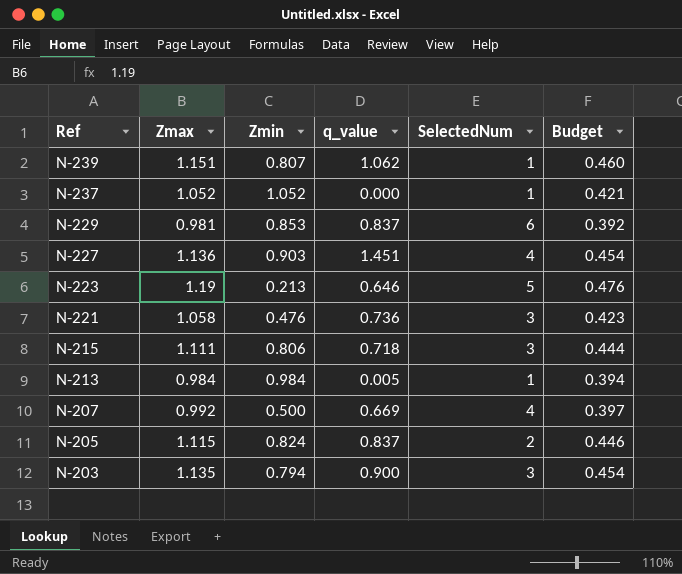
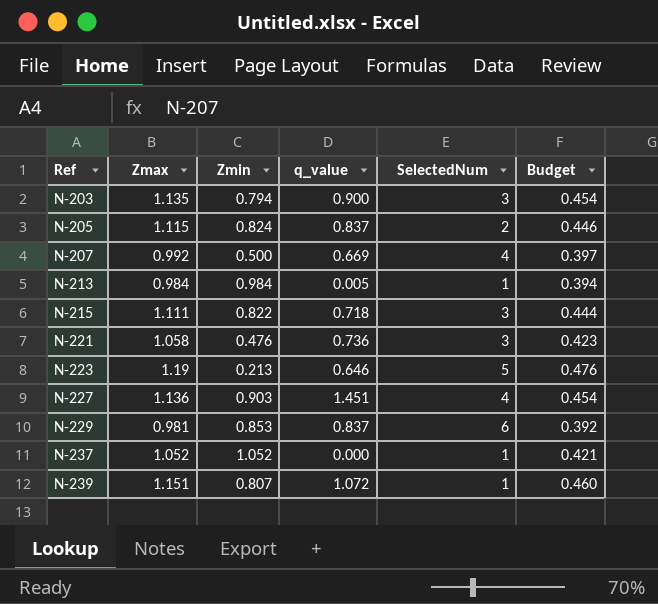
row order: Ref descending -> Ref ascending
N-215 | Zmin: 0.806 -> 0.822
N-239 | q_value: 1.062 -> 1.072

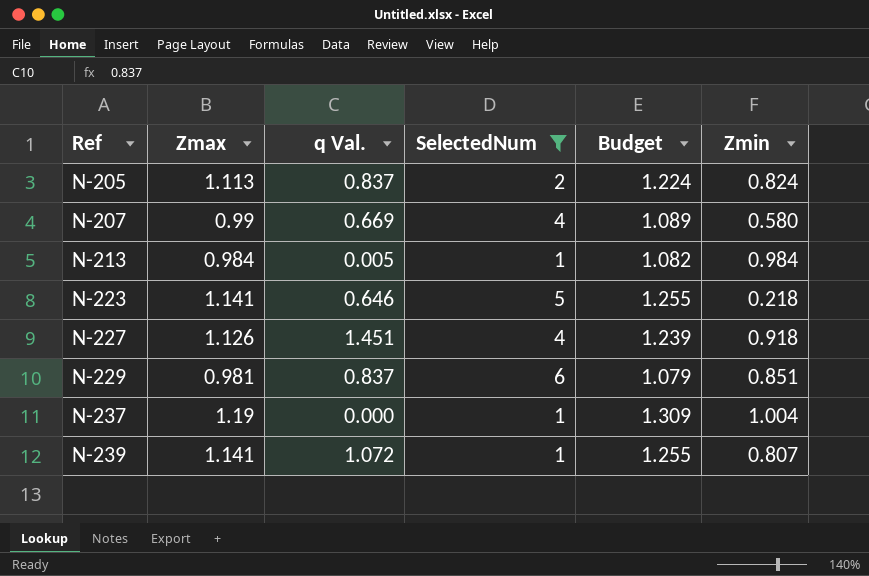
filter: none -> SelectedNum != 3
column name: q_value -> q Val.
column Budget | formula: [Zmax] * 0.4 -> [Zmax] * 1.1
column Zmin | position: 3 -> 6
N-205 | Zmax: 1.115 -> 1.113
N-207 | Zmax: 0.992 -> 0.99
N-207 | Zmin: 0.500 -> 0.580
N-223 | Zmax: 1.19 -> 1.141
N-223 | Zmin: 0.213 -> 0.218
N-227 | Zmax: 1.136 -> 1.126
N-227 | Zmin: 0.903 -> 0.918
N-229 | Zmin: 0.853 -> 0.851
N-237 | Zmax: 1.052 -> 1.19
N-237 | Zmin: 1.052 -> 1.004
N-239 | Zmax: 1.151 -> 1.141

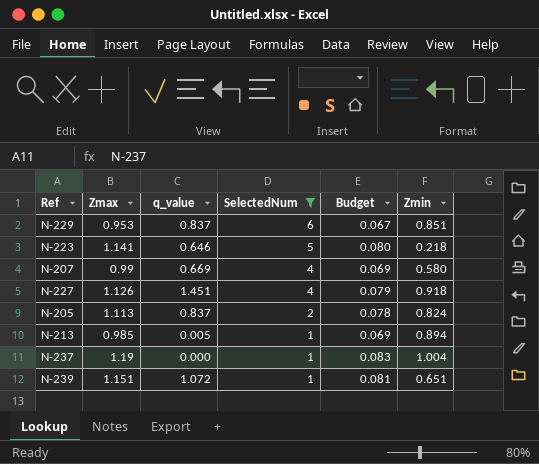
row order: Ref ascending -> SelectedNum descending
column name: q Val. -> q_value
column Budget | formula: [Zmax] * 1.1 -> [Zmax] * 0.07
N-229 | Zmax: 0.981 -> 0.953
N-213 | Zmax: 0.984 -> 0.985
N-213 | Zmin: 0.984 -> 0.894
N-239 | Zmax: 1.141 -> 1.151
N-239 | Zmin: 0.807 -> 0.651

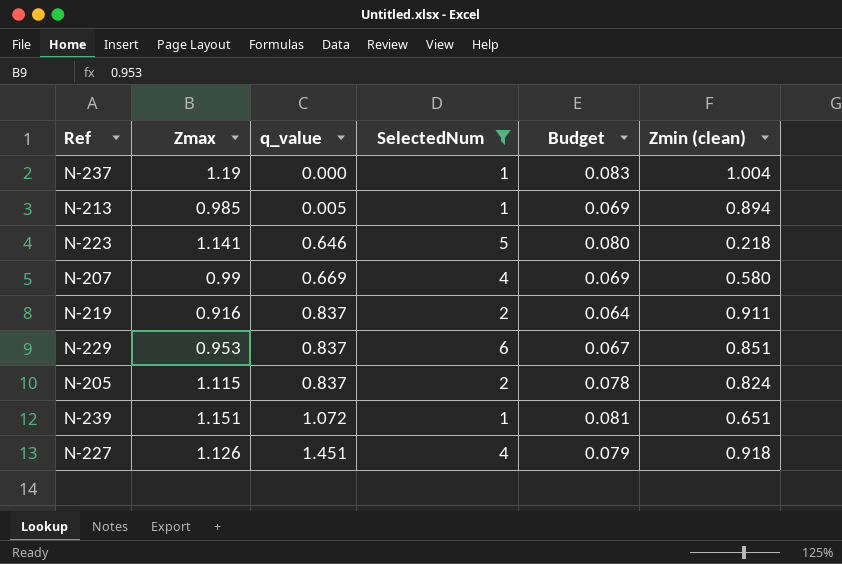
row order: SelectedNum descending -> q_value ascending
column name: Zmin -> Zmin (clean)
row N-219: none -> 0.916 | 0.837 | 2 | 0.064 | 0.911
N-205 | Zmax: 1.113 -> 1.115

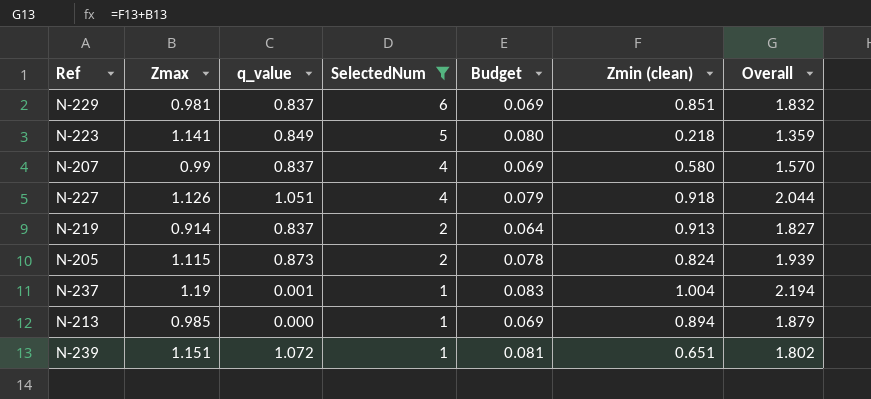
row order: q_value ascending -> SelectedNum descending
column Overall | formula: none -> [Zmax] + [Zmin (clean)]
N-229 | Zmax: 0.953 -> 0.981
N-229 | Budget: 0.067 -> 0.069
N-223 | q_value: 0.646 -> 0.849
N-207 | q_value: 0.669 -> 0.837
N-227 | q_value: 1.451 -> 1.051
N-219 | Zmax: 0.916 -> 0.914
N-219 | Zmin (clean): 0.911 -> 0.913
N-205 | q_value: 0.837 -> 0.873
N-237 | q_value: 0.000 -> 0.001
N-213 | q_value: 0.005 -> 0.000

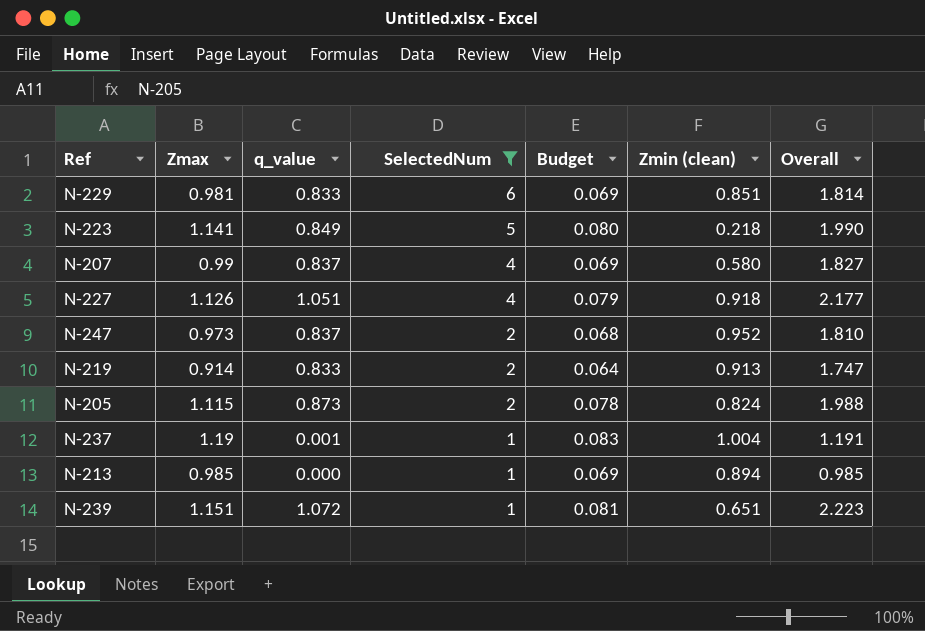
column Overall | formula: [Zmax] + [Zmin (clean)] -> [Zmax] + [q_value]
N-229 | q_value: 0.837 -> 0.833
row N-247: none -> 0.973 | 0.837 | 2 | 0.068 | 0.952 | 1.810
N-219 | q_value: 0.837 -> 0.833

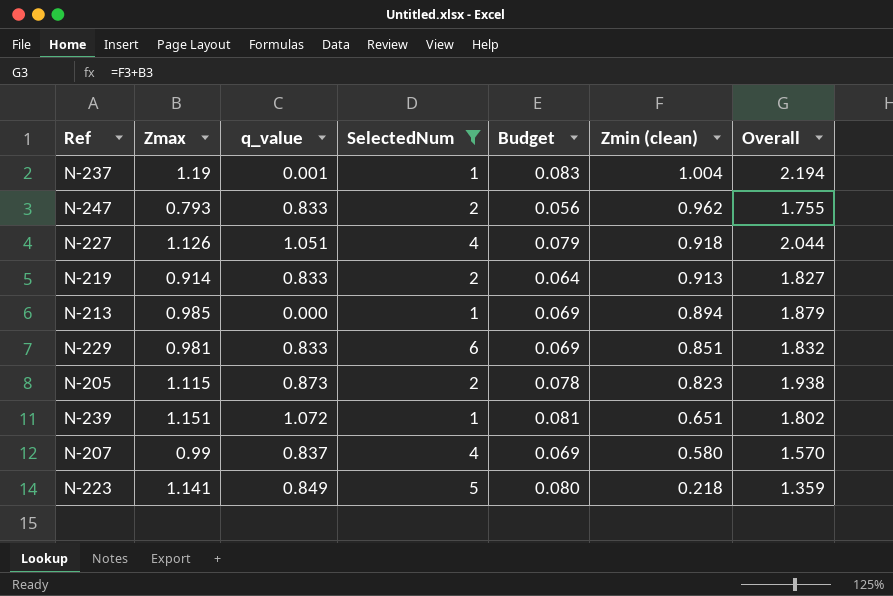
row order: SelectedNum descending -> Zmin (clean) descending
column Overall | formula: [Zmax] + [q_value] -> [Zmax] + [Zmin (clean)]
N-247 | Zmax: 0.973 -> 0.793
N-247 | q_value: 0.837 -> 0.833
N-247 | Budget: 0.068 -> 0.056
N-247 | Zmin (clean): 0.952 -> 0.962
N-205 | Zmin (clean): 0.824 -> 0.823

